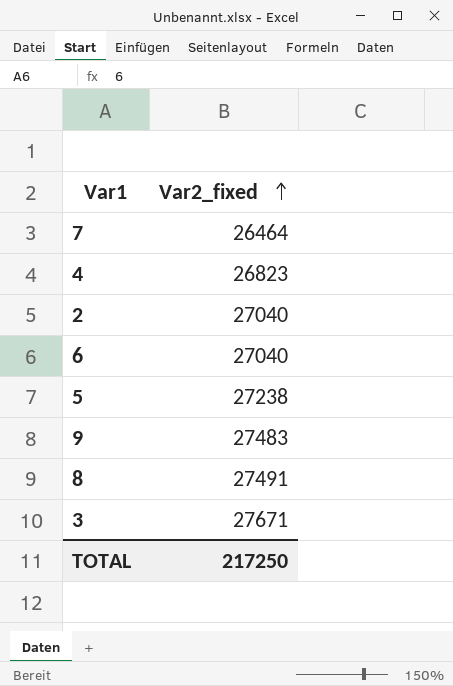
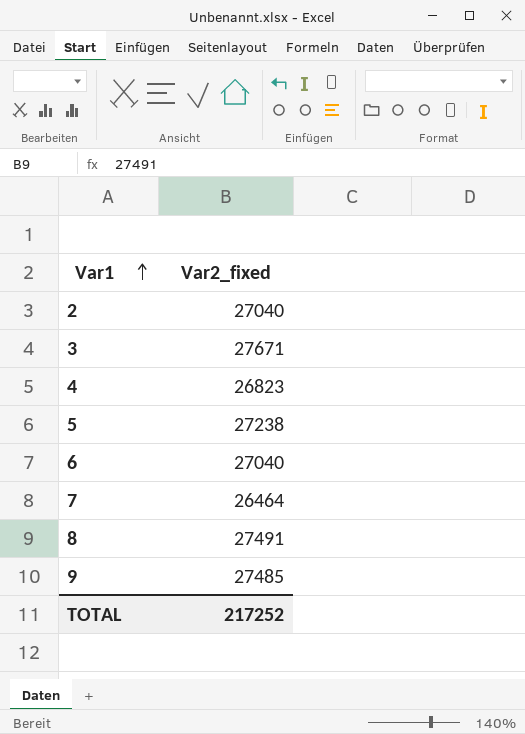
row order: Var2_fixed ascending -> Var1 ascending
9 | Var2_fixed: 27483 -> 27485
TOTAL | Var2_fixed: 217250 -> 217252

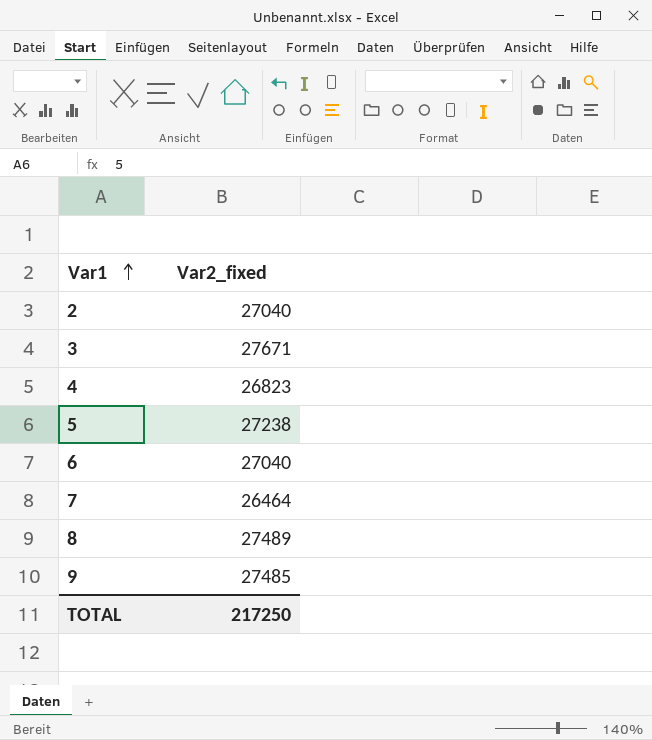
8 | Var2_fixed: 27491 -> 27489
TOTAL | Var2_fixed: 217252 -> 217250

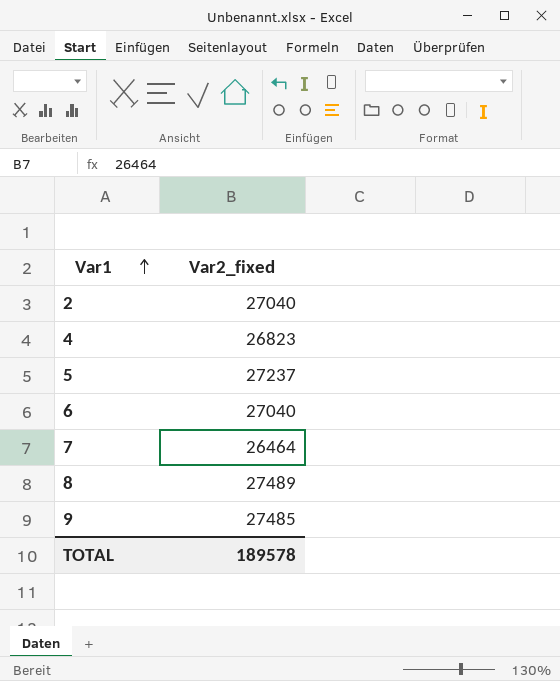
row 3: 27671 -> none
5 | Var2_fixed: 27238 -> 27237
TOTAL | Var2_fixed: 217250 -> 189578

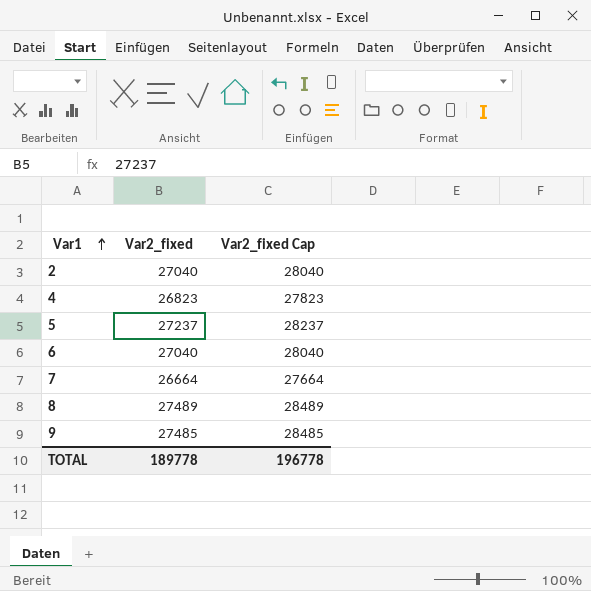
column Var2_fixed Cap | formula: none -> [Var2_fixed] + 1000
7 | Var2_fixed: 26464 -> 26664
TOTAL | Var2_fixed: 189578 -> 189778

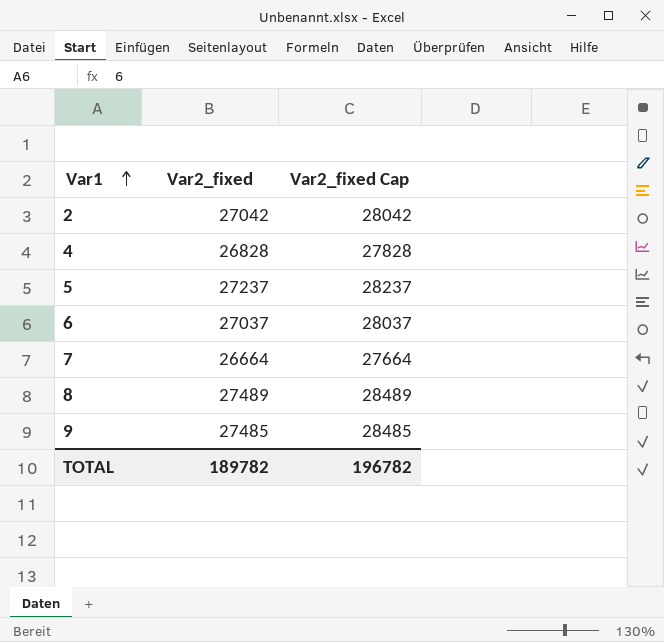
2 | Var2_fixed: 27040 -> 27042
2 | Var2_fixed Cap: 28040 -> 28042
4 | Var2_fixed: 26823 -> 26828
4 | Var2_fixed Cap: 27823 -> 27828
6 | Var2_fixed: 27040 -> 27037
6 | Var2_fixed Cap: 28040 -> 28037
TOTAL | Var2_fixed: 189778 -> 189782
TOTAL | Var2_fixed Cap: 196778 -> 196782

